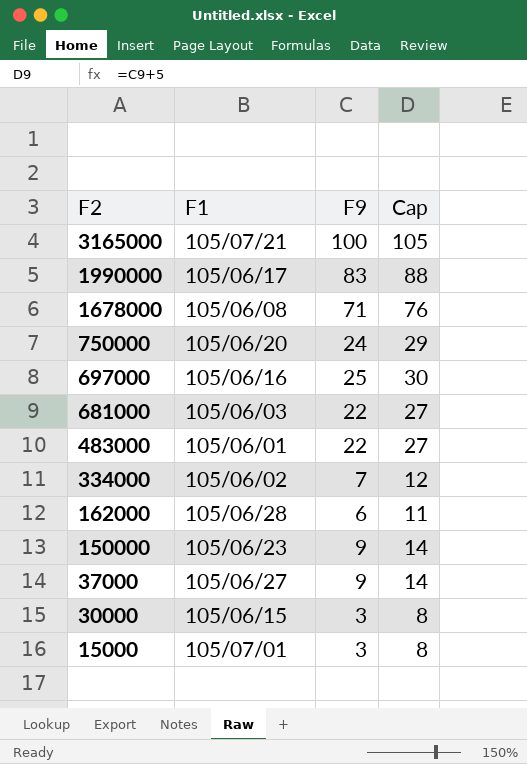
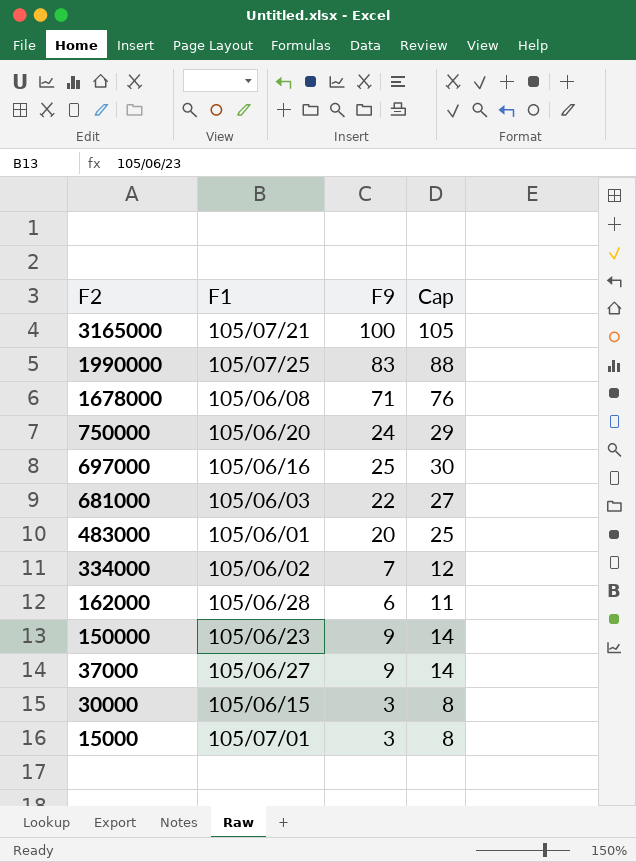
1990000 | F1: 105/06/17 -> 105/07/25
483000 | F9: 22 -> 20
483000 | Cap: 27 -> 25

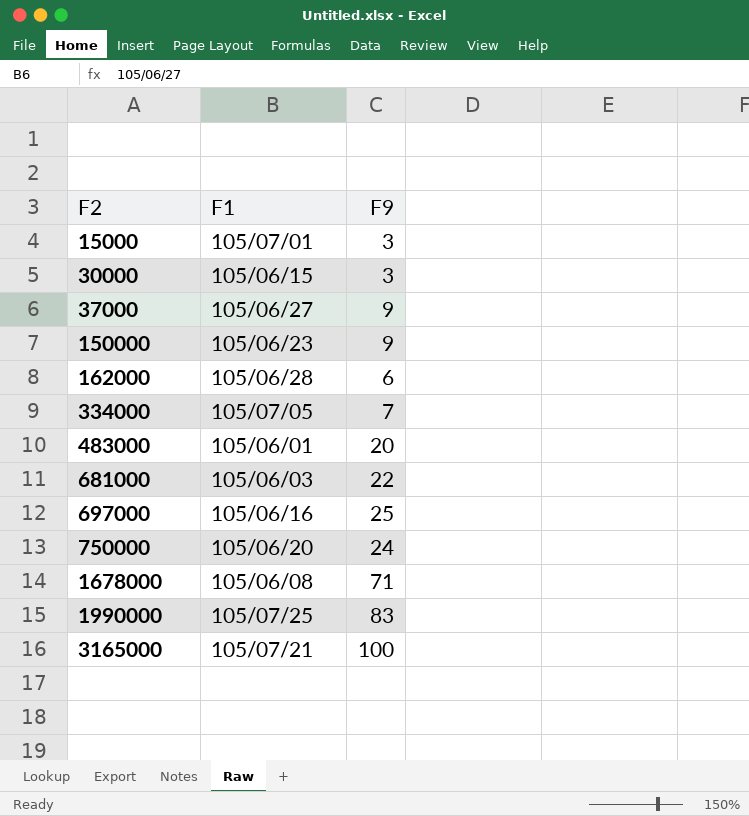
row order: F2 descending -> F2 ascending
column Cap | formula: [F9] + 5 -> none
334000 | F1: 105/06/02 -> 105/07/05

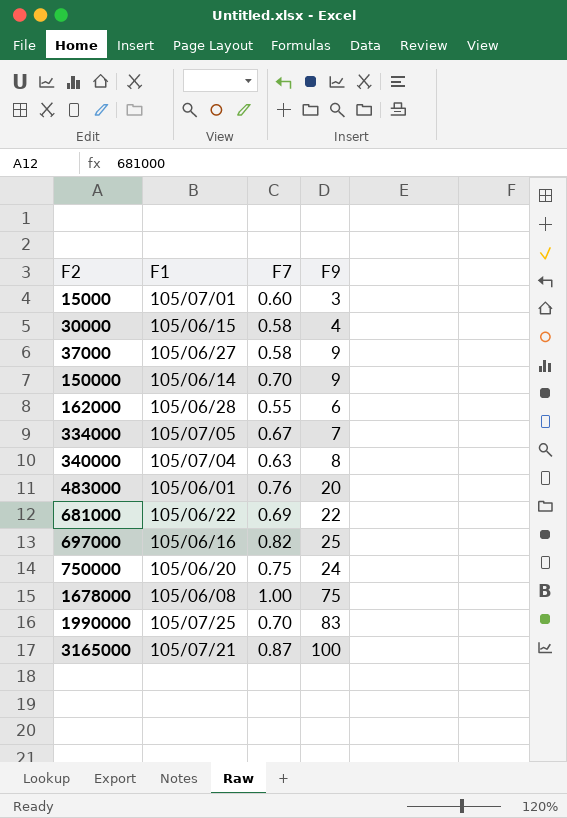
column F7 | position: none -> 3
30000 | F9: 3 -> 4
150000 | F1: 105/06/23 -> 105/06/14
row 340000: none -> 105/07/04 | 0.63 | 8
681000 | F1: 105/06/03 -> 105/06/22
1678000 | F9: 71 -> 75

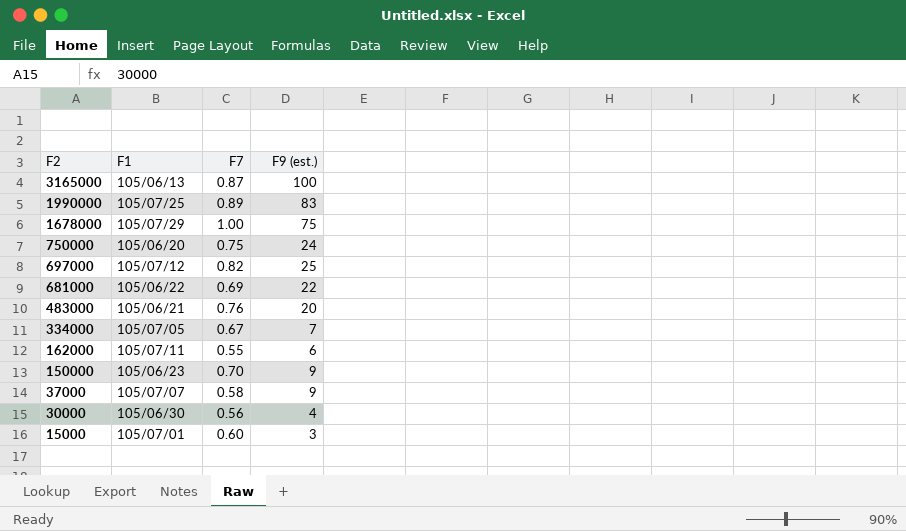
row order: F2 ascending -> F2 descending
column name: F9 -> F9 (est.)
row 340000: 105/07/04 | 0.63 | 8 -> none
3165000 | F1: 105/07/21 -> 105/06/13
1990000 | F7: 0.70 -> 0.89
1678000 | F1: 105/06/08 -> 105/07/29
697000 | F1: 105/06/16 -> 105/07/12
483000 | F1: 105/06/01 -> 105/06/21
162000 | F1: 105/06/28 -> 105/07/11
150000 | F1: 105/06/14 -> 105/06/23
37000 | F1: 105/06/27 -> 105/07/07
30000 | F1: 105/06/15 -> 105/06/30
30000 | F7: 0.58 -> 0.56

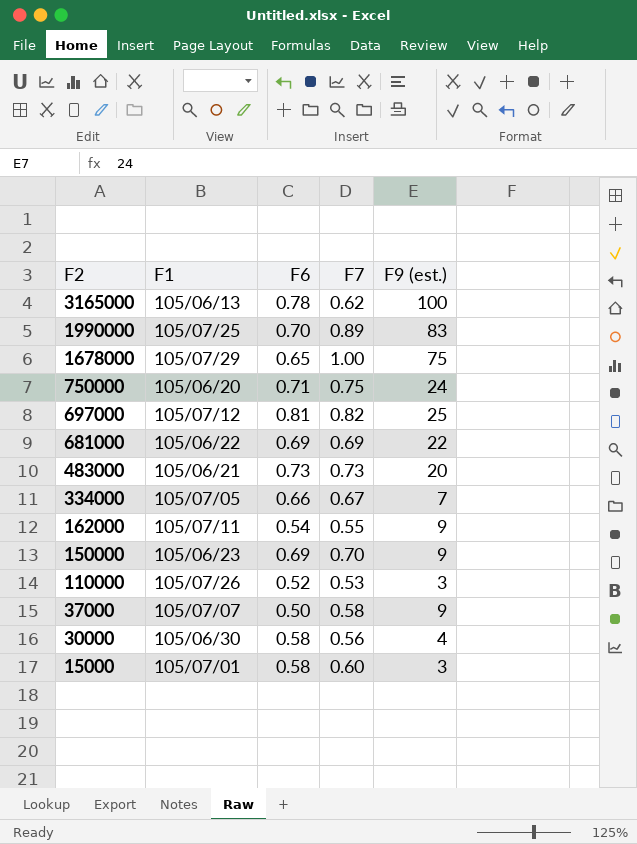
column F6 | position: none -> 3
3165000 | F7: 0.87 -> 0.62
483000 | F7: 0.76 -> 0.73
162000 | F9 (est.): 6 -> 9
row 110000: none -> 105/07/26 | 0.52 | 0.53 | 3

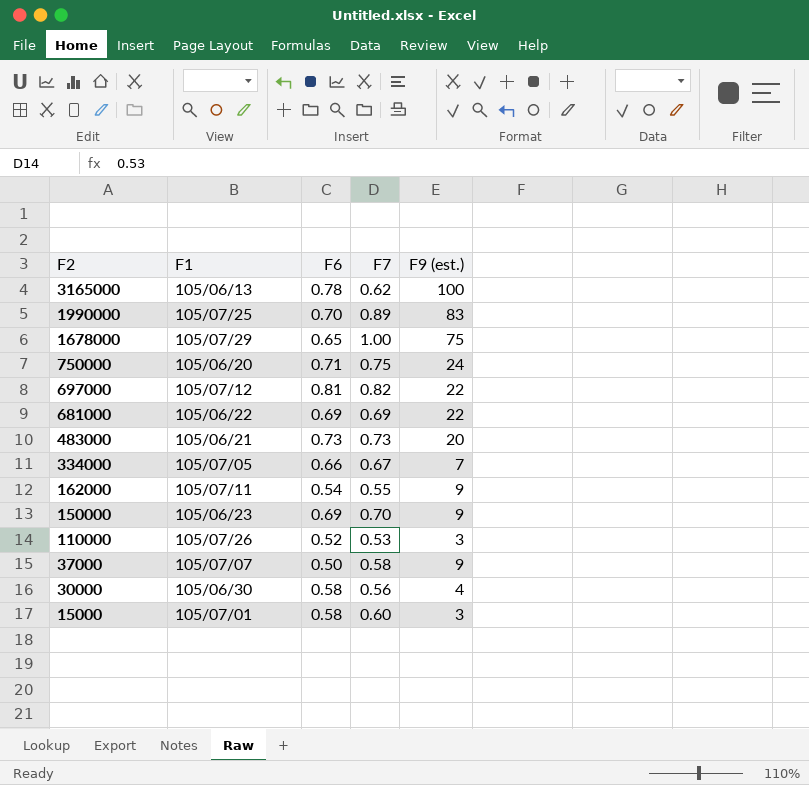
697000 | F9 (est.): 25 -> 22

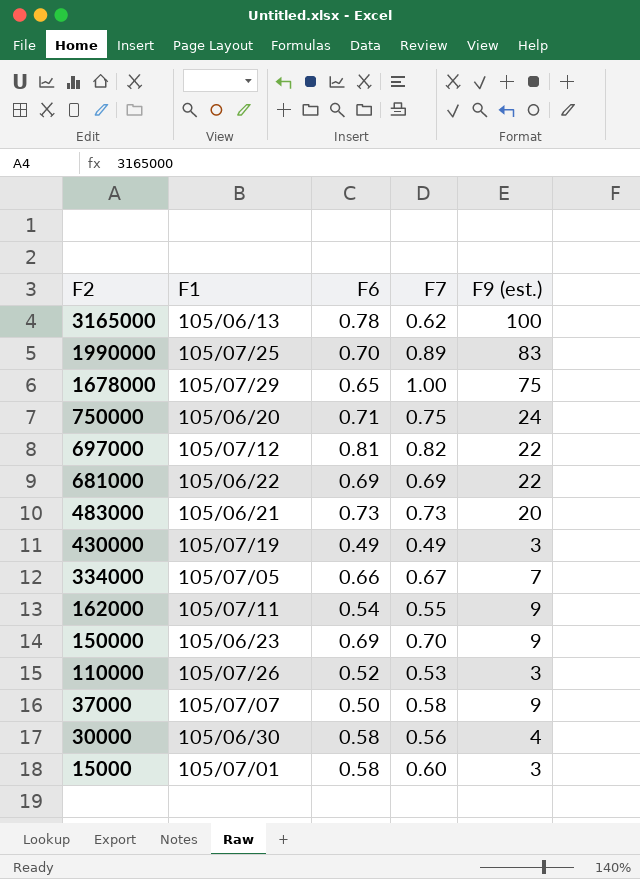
row 430000: none -> 105/07/19 | 0.49 | 0.49 | 3

